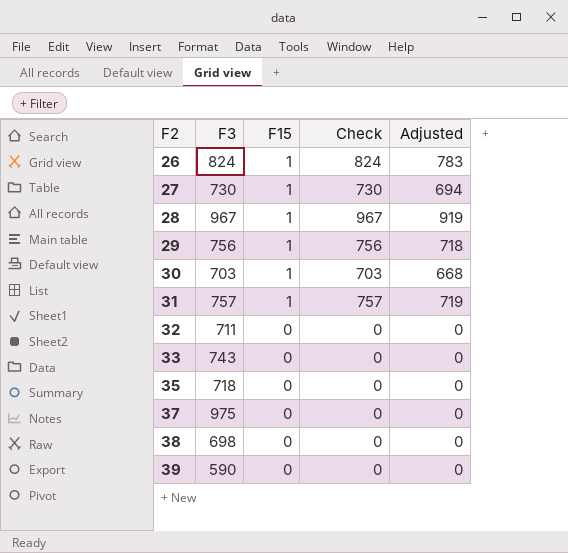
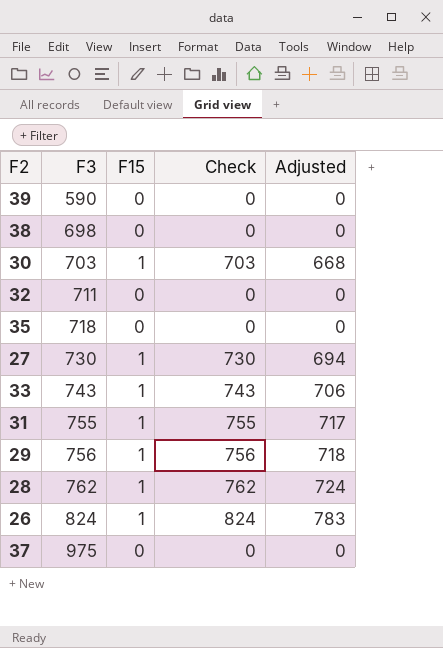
row order: F2 ascending -> F3 ascending
33 | F15: 0 -> 1
33 | Check: 0 -> 743
33 | Adjusted: 0 -> 706
31 | F3: 757 -> 755
31 | Check: 757 -> 755
31 | Adjusted: 719 -> 717
28 | F3: 967 -> 762
28 | Check: 967 -> 762
28 | Adjusted: 919 -> 724

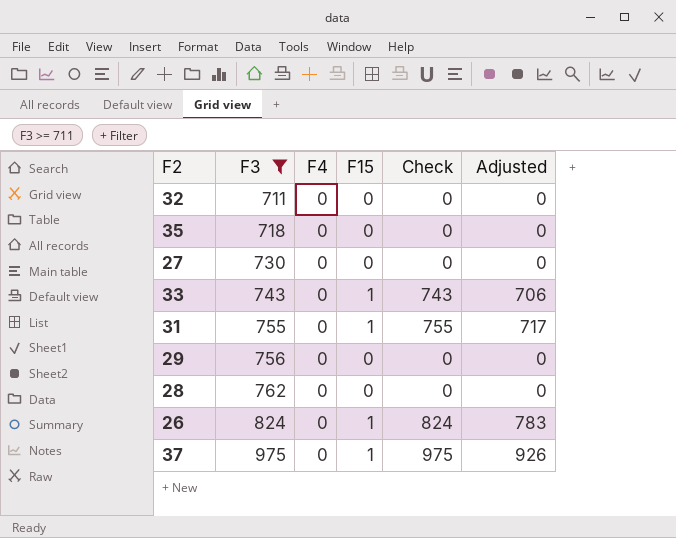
filter: none -> F3 >= 711
column F4 | position: none -> 3
27 | F15: 1 -> 0
27 | Check: 730 -> 0
27 | Adjusted: 694 -> 0
29 | F15: 1 -> 0
29 | Check: 756 -> 0
29 | Adjusted: 718 -> 0
28 | F15: 1 -> 0
28 | Check: 762 -> 0
28 | Adjusted: 724 -> 0
37 | F15: 0 -> 1
37 | Check: 0 -> 975
37 | Adjusted: 0 -> 926

